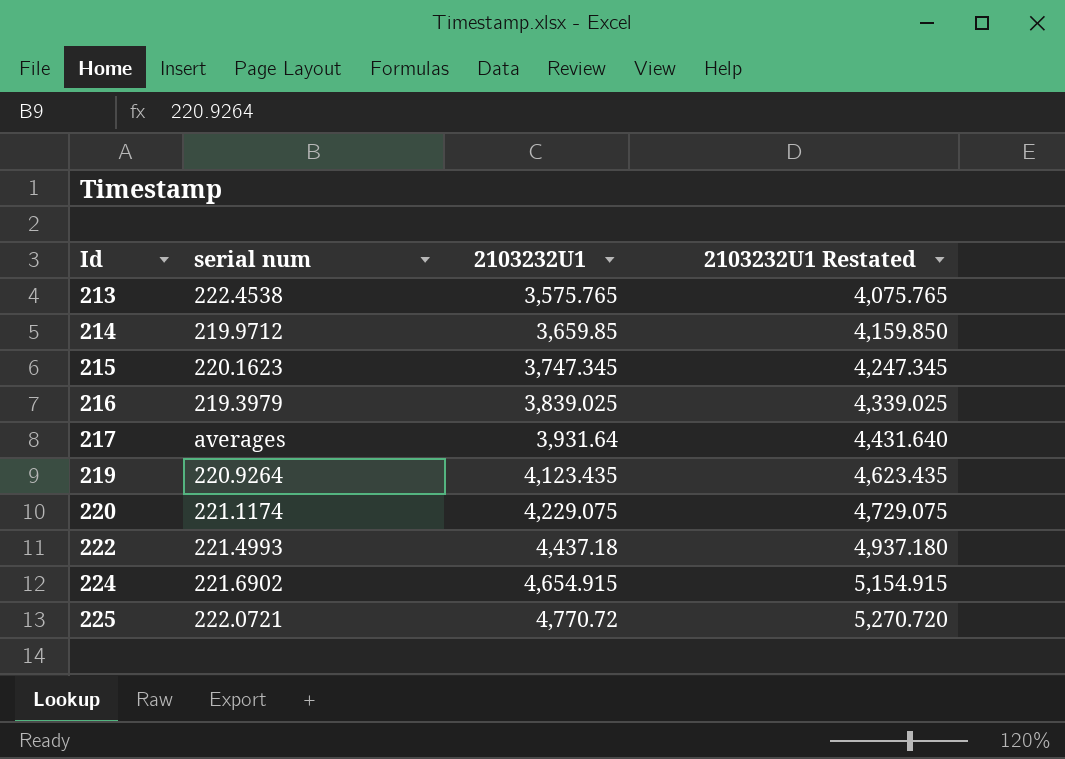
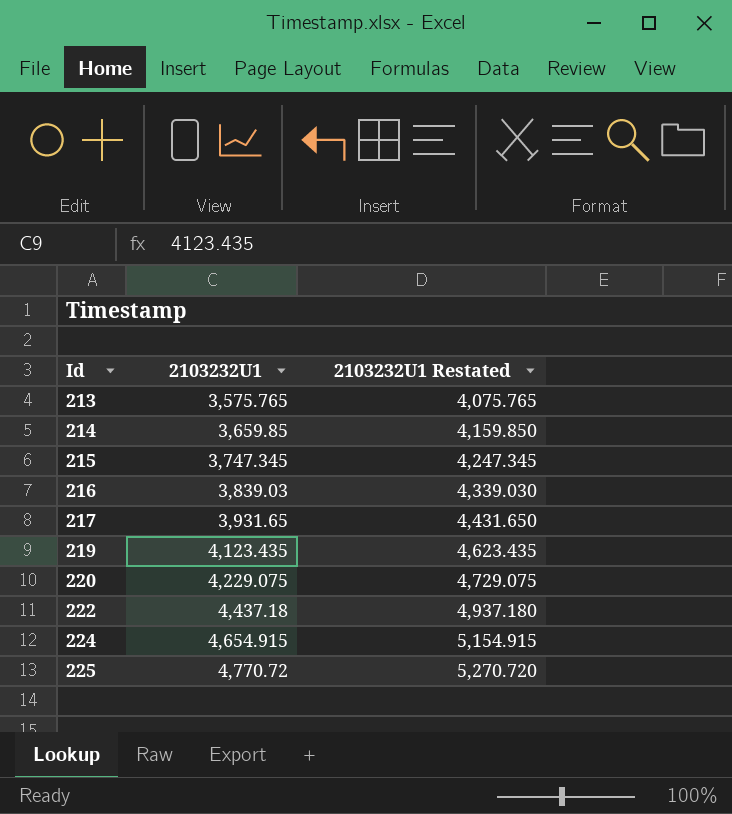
column serial num | position: 2 -> none
216 | 2103232U1: 3,839.025 -> 3,839.03
216 | 2103232U1 Restated: 4,339.025 -> 4,339.030
217 | 2103232U1: 3,931.64 -> 3,931.65
217 | 2103232U1 Restated: 4,431.640 -> 4,431.650

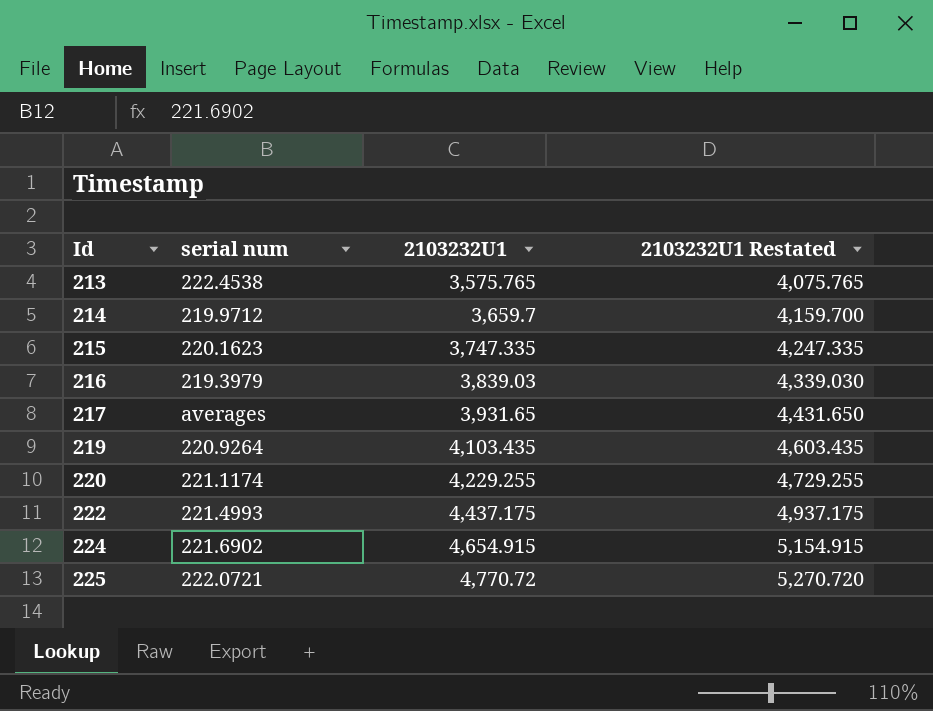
column serial num | position: none -> 2
214 | 2103232U1: 3,659.85 -> 3,659.7
214 | 2103232U1 Restated: 4,159.850 -> 4,159.700
215 | 2103232U1: 3,747.345 -> 3,747.335
215 | 2103232U1 Restated: 4,247.345 -> 4,247.335
219 | 2103232U1: 4,123.435 -> 4,103.435
219 | 2103232U1 Restated: 4,623.435 -> 4,603.435
220 | 2103232U1: 4,229.075 -> 4,229.255
220 | 2103232U1 Restated: 4,729.075 -> 4,729.255
222 | 2103232U1: 4,437.18 -> 4,437.175
222 | 2103232U1 Restated: 4,937.180 -> 4,937.175

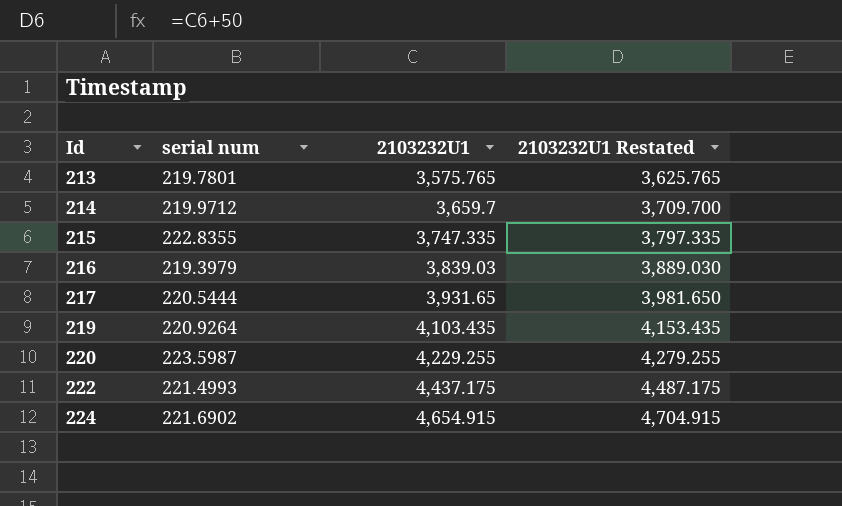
column 2103232U1 Restated | formula: [2103232U1] + 500 -> [2103232U1] + 50
row 225: 222.0721 | 4,770.72 | 5,270.720 -> none
213 | serial num: 222.4538 -> 219.7801
215 | serial num: 220.1623 -> 222.8355
217 | serial num: averages -> 220.5444
220 | serial num: 221.1174 -> 223.5987

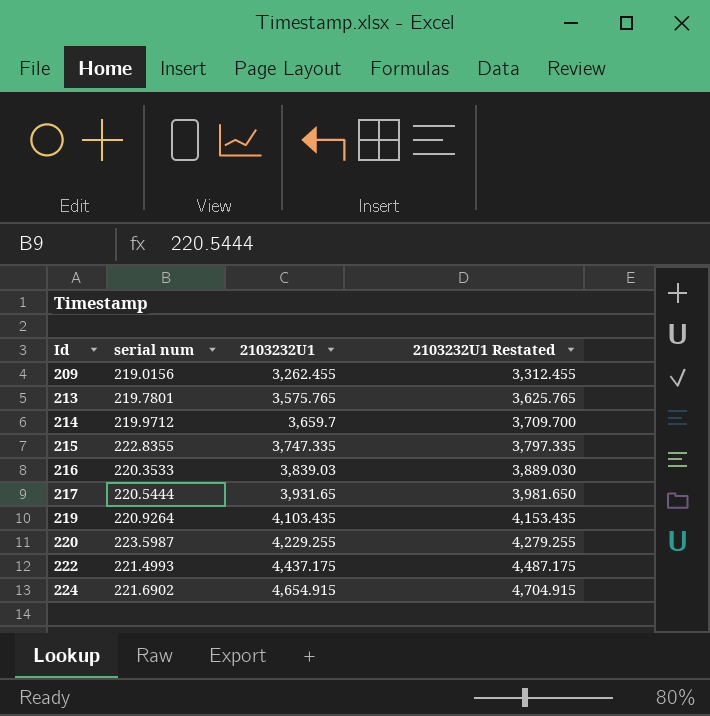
row 209: none -> 219.0156 | 3,262.455 | 3,312.455
216 | serial num: 219.3979 -> 220.3533

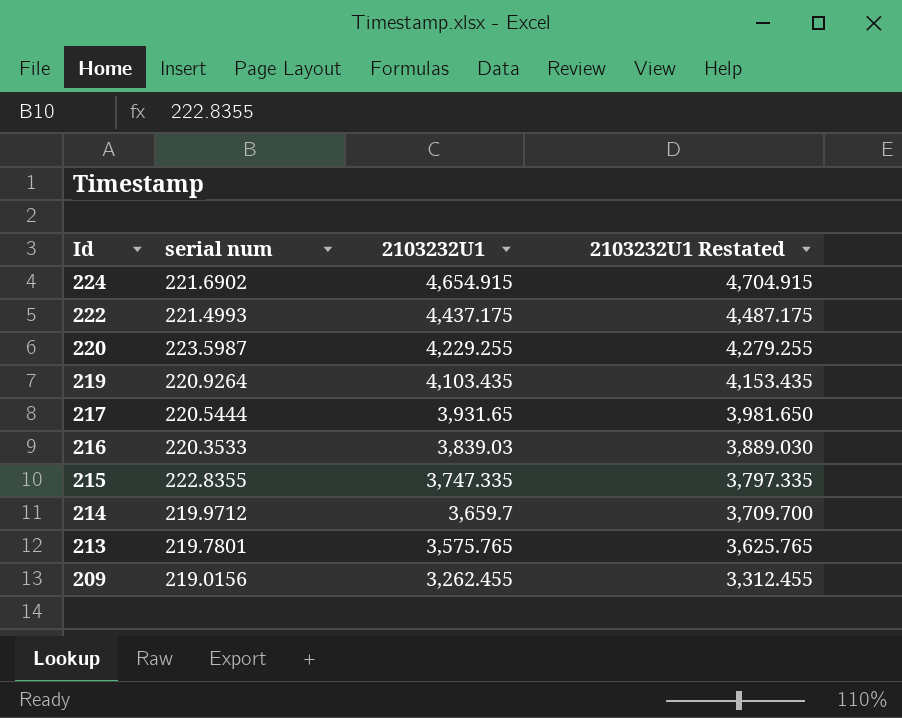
row order: Id ascending -> Id descending

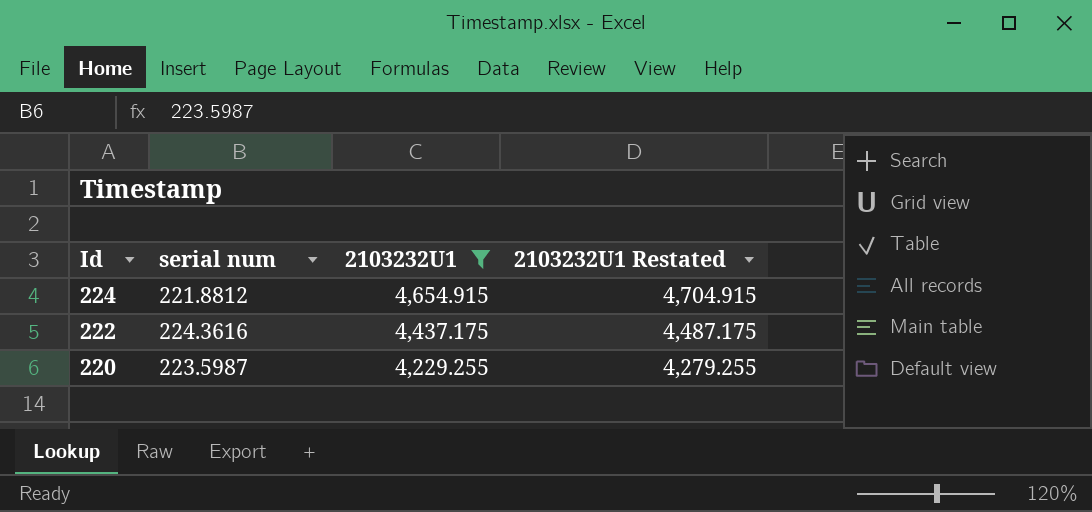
filter: none -> 2103232U1 >= 4,229.255
224 | serial num: 221.6902 -> 221.8812
222 | serial num: 221.4993 -> 224.3616

